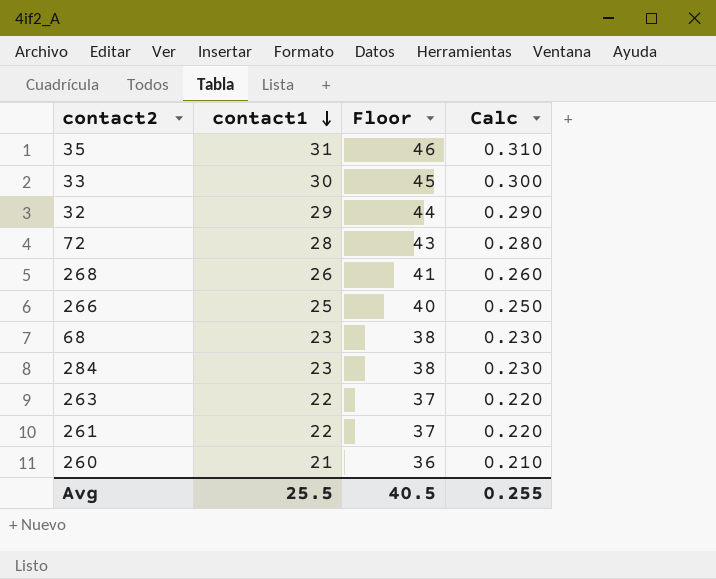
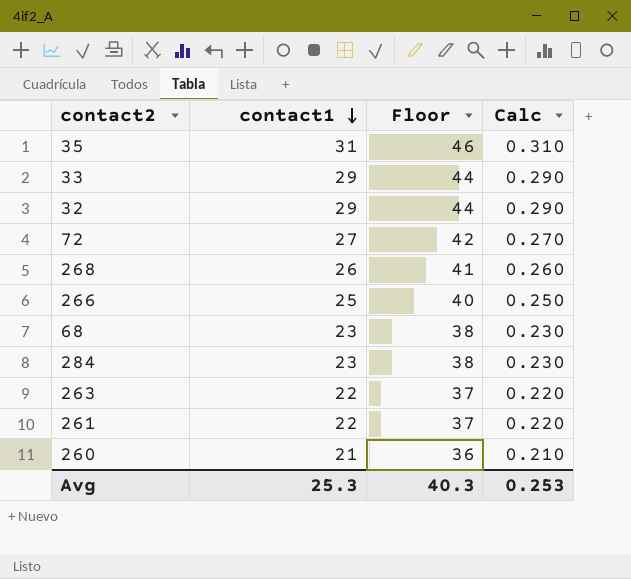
33 | contact1: 30 -> 29
33 | Floor: 45 -> 44
33 | Calc: 0.300 -> 0.290
72 | contact1: 28 -> 27
72 | Floor: 43 -> 42
72 | Calc: 0.280 -> 0.270
Avg | contact1: 25.5 -> 25.3
Avg | Floor: 40.5 -> 40.3
Avg | Calc: 0.255 -> 0.253

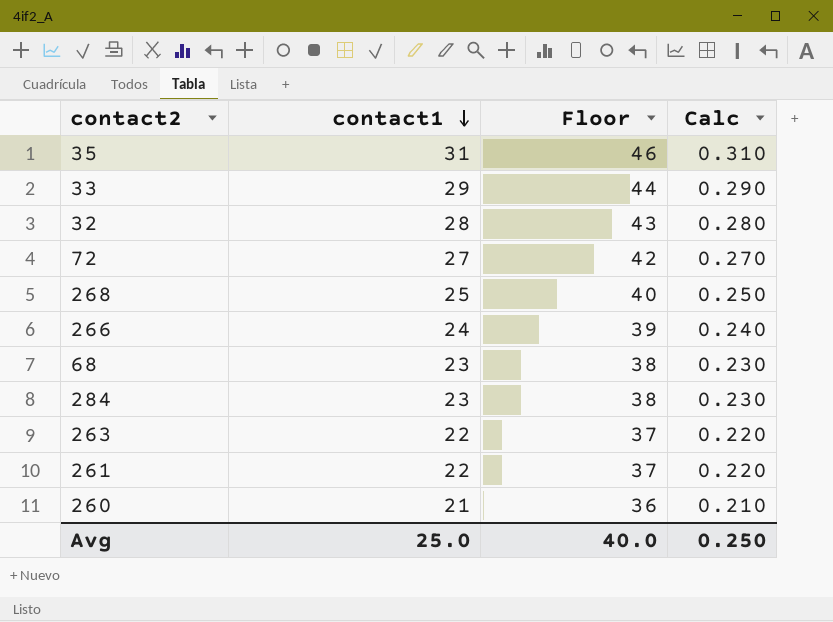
32 | contact1: 29 -> 28
32 | Floor: 44 -> 43
32 | Calc: 0.290 -> 0.280
268 | contact1: 26 -> 25
268 | Floor: 41 -> 40
268 | Calc: 0.260 -> 0.250
266 | contact1: 25 -> 24
266 | Floor: 40 -> 39
266 | Calc: 0.250 -> 0.240
Avg | contact1: 25.3 -> 25.0
Avg | Floor: 40.3 -> 40.0
Avg | Calc: 0.253 -> 0.250

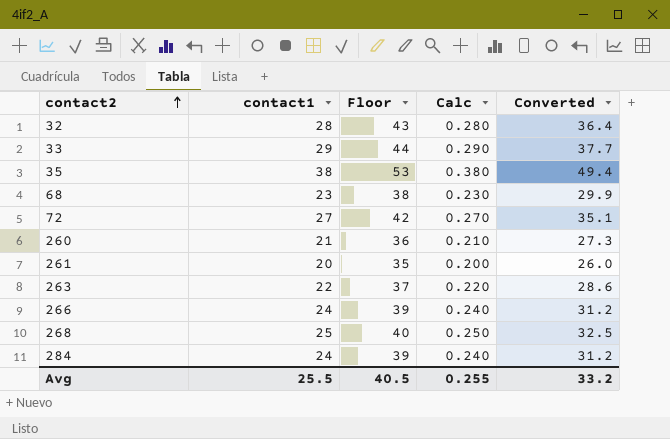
row order: contact1 descending -> contact2 ascending
column Converted | formula: none -> [contact1] * 1.3
35 | contact1: 31 -> 38
35 | Floor: 46 -> 53
35 | Calc: 0.310 -> 0.380
261 | contact1: 22 -> 20
261 | Floor: 37 -> 35
261 | Calc: 0.220 -> 0.200
284 | contact1: 23 -> 24
284 | Floor: 38 -> 39
284 | Calc: 0.230 -> 0.240
Avg | contact1: 25.0 -> 25.5
Avg | Floor: 40.0 -> 40.5
Avg | Calc: 0.250 -> 0.255

